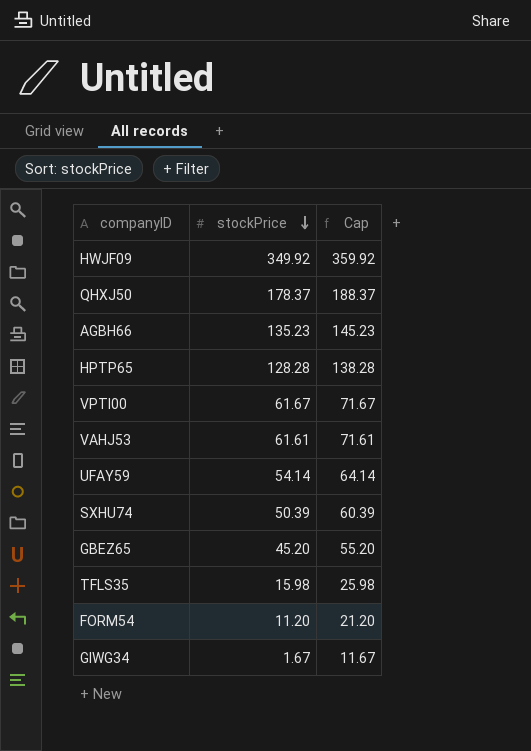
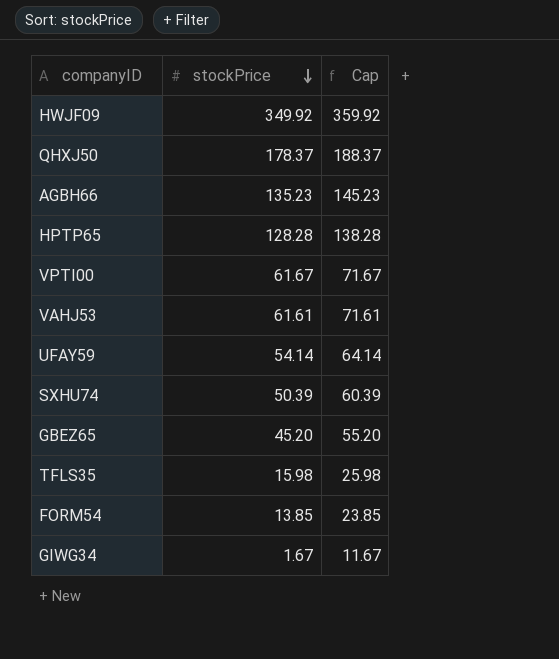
FORM54 | stockPrice: 11.20 -> 13.85
FORM54 | Cap: 21.20 -> 23.85

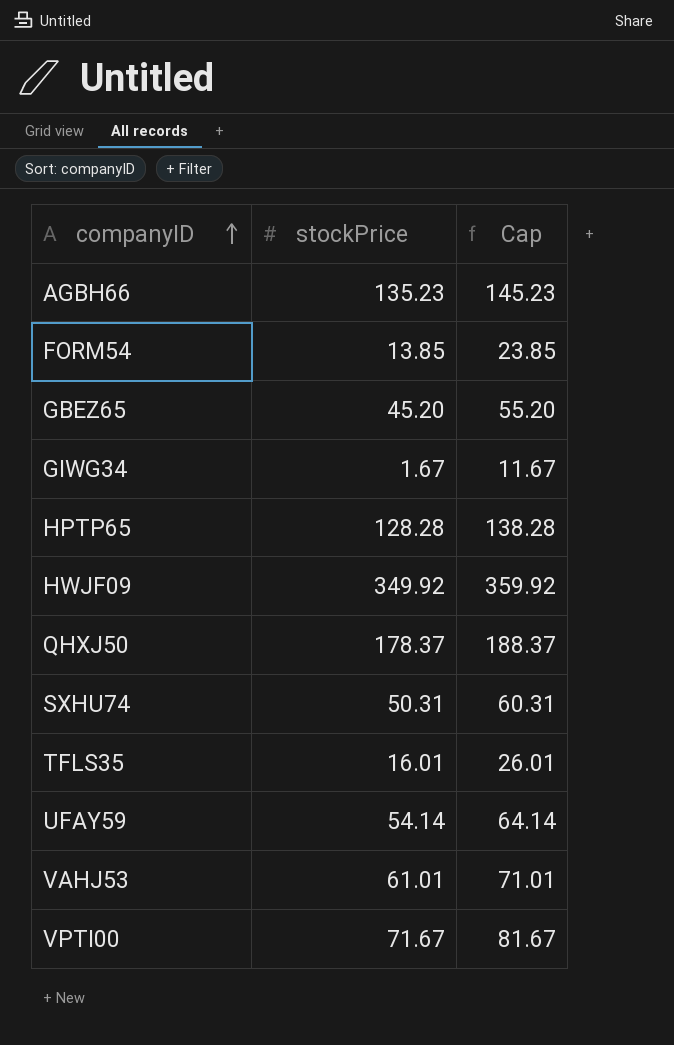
row order: stockPrice descending -> companyID ascending
SXHU74 | stockPrice: 50.39 -> 50.31
SXHU74 | Cap: 60.39 -> 60.31
TFLS35 | stockPrice: 15.98 -> 16.01
TFLS35 | Cap: 25.98 -> 26.01
VAHJ53 | stockPrice: 61.61 -> 61.01
VAHJ53 | Cap: 71.61 -> 71.01
VPTI00 | stockPrice: 61.67 -> 71.67
VPTI00 | Cap: 71.67 -> 81.67

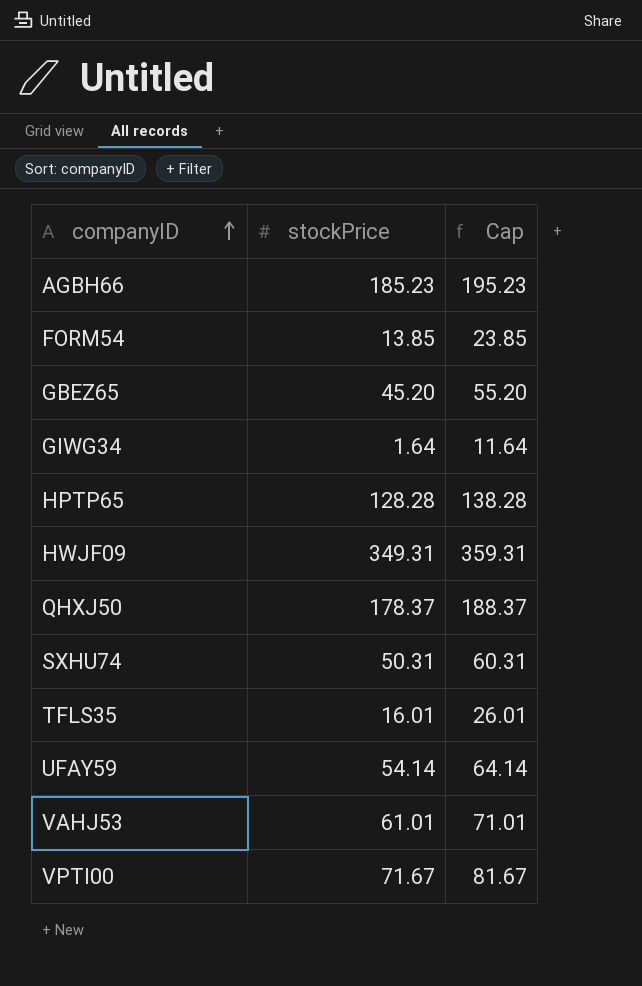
AGBH66 | stockPrice: 135.23 -> 185.23
AGBH66 | Cap: 145.23 -> 195.23
GIWG34 | stockPrice: 1.67 -> 1.64
GIWG34 | Cap: 11.67 -> 11.64
HWJF09 | stockPrice: 349.92 -> 349.31
HWJF09 | Cap: 359.92 -> 359.31

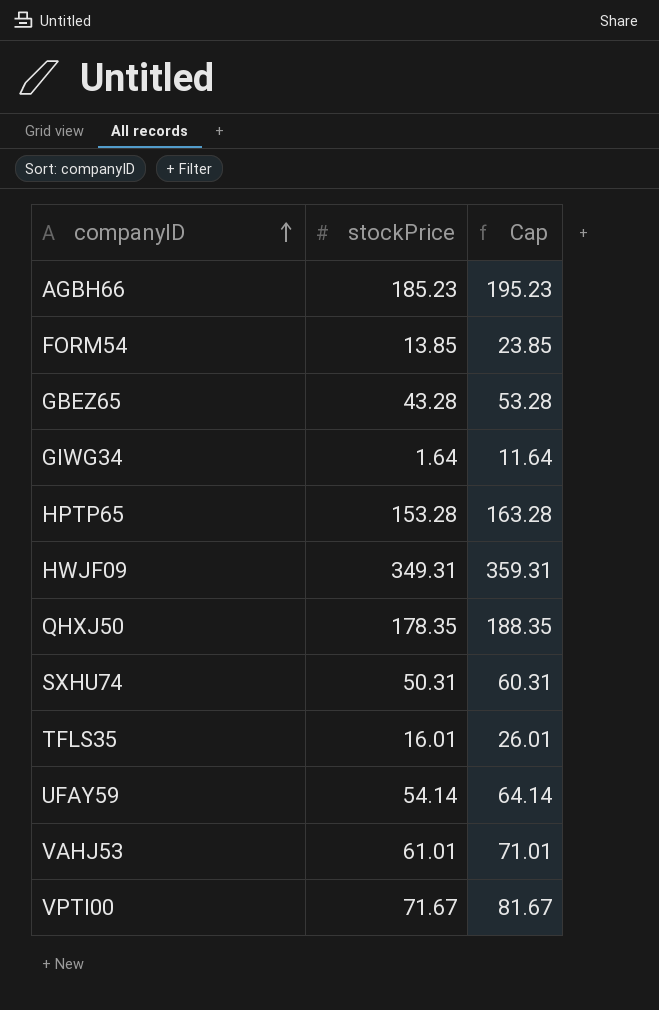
GBEZ65 | stockPrice: 45.20 -> 43.28
GBEZ65 | Cap: 55.20 -> 53.28
HPTP65 | stockPrice: 128.28 -> 153.28
HPTP65 | Cap: 138.28 -> 163.28
QHXJ50 | stockPrice: 178.37 -> 178.35
QHXJ50 | Cap: 188.37 -> 188.35

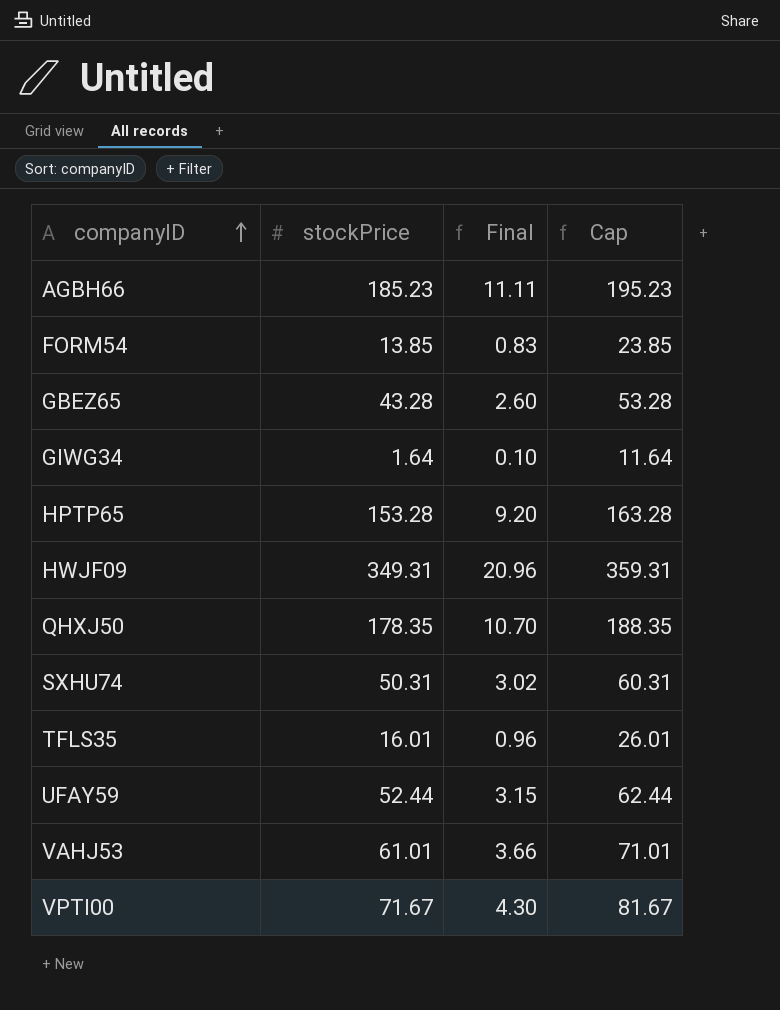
column Final | formula: none -> [stockPrice] * 0.06
UFAY59 | stockPrice: 54.14 -> 52.44
UFAY59 | Cap: 64.14 -> 62.44

